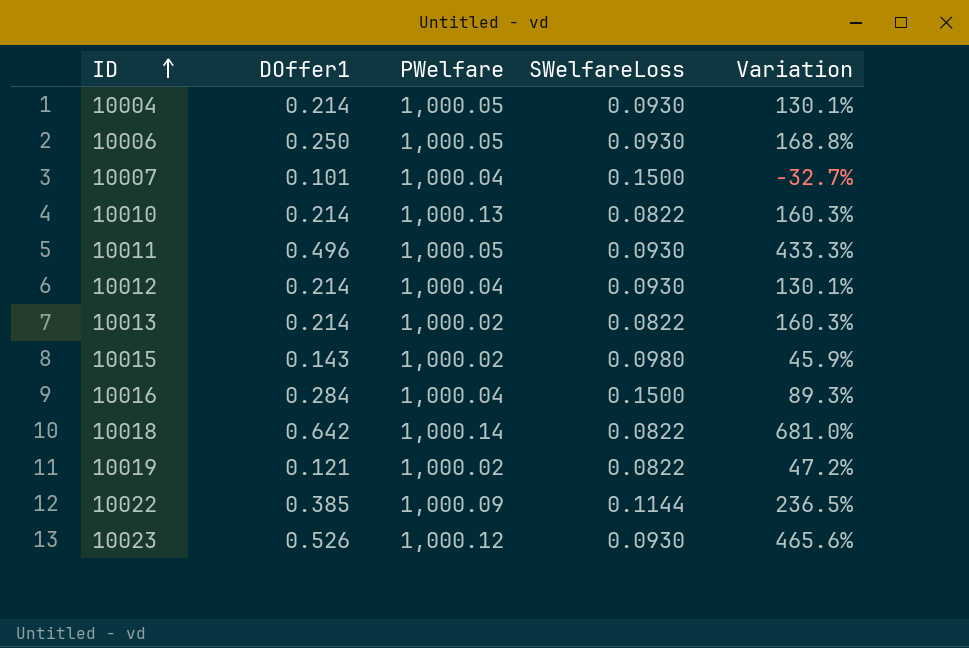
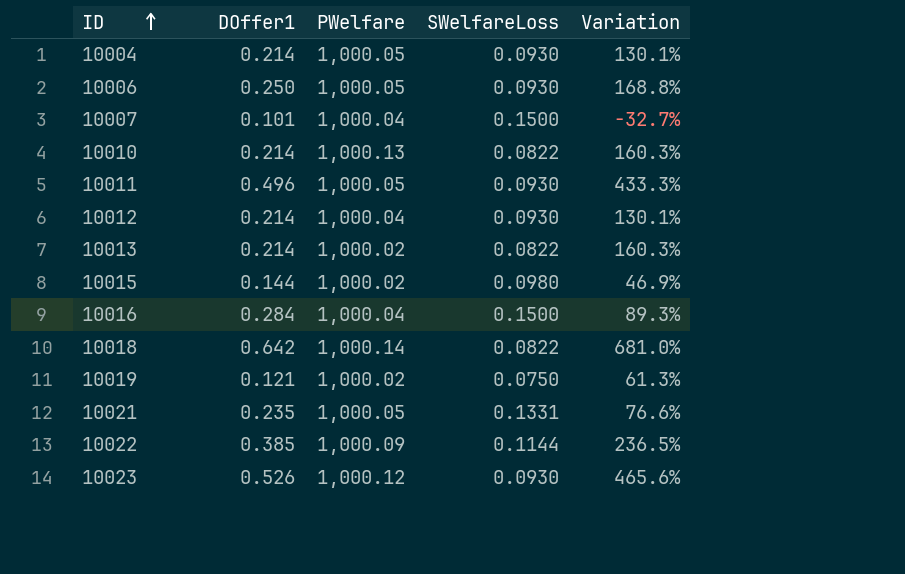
10015 | DOffer1: 0.143 -> 0.144
10015 | Variation: 45.9% -> 46.9%
10019 | SWelfareLoss: 0.0822 -> 0.0750
10019 | Variation: 47.2% -> 61.3%
row 10021: none -> 0.235 | 1,000.05 | 0.1331 | 76.6%

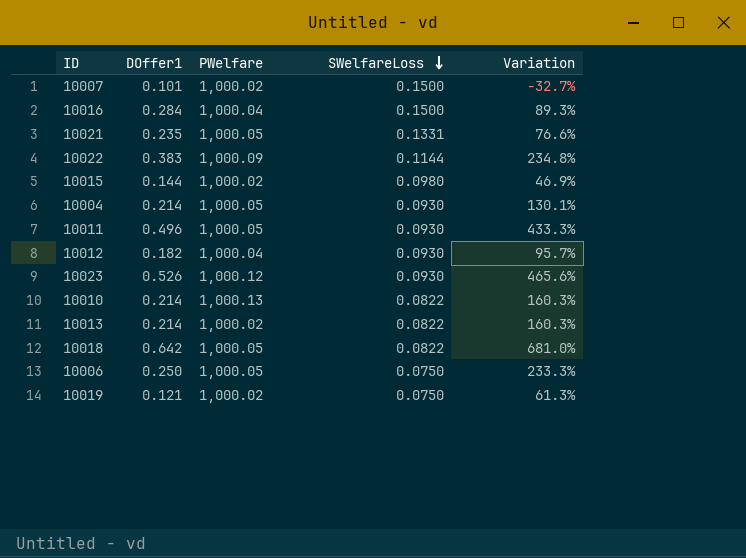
row order: ID ascending -> SWelfareLoss descending
10007 | PWelfare: 1,000.04 -> 1,000.02
10022 | DOffer1: 0.385 -> 0.383
10022 | Variation: 236.5% -> 234.8%
10012 | DOffer1: 0.214 -> 0.182
10012 | Variation: 130.1% -> 95.7%
10018 | PWelfare: 1,000.14 -> 1,000.05
10006 | SWelfareLoss: 0.0930 -> 0.0750
10006 | Variation: 168.8% -> 233.3%

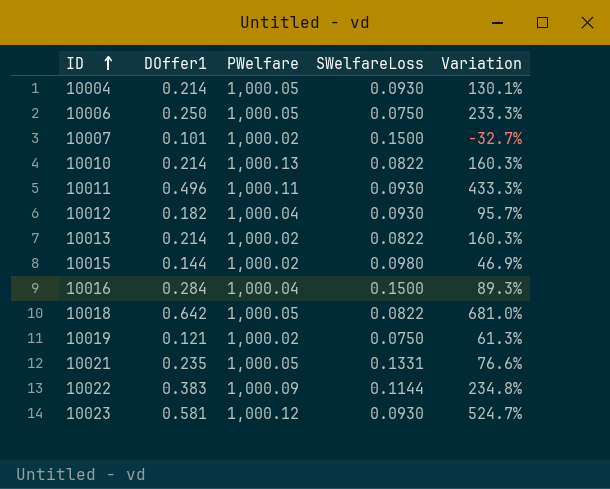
row order: SWelfareLoss descending -> ID ascending
10011 | PWelfare: 1,000.05 -> 1,000.11
10023 | DOffer1: 0.526 -> 0.581
10023 | Variation: 465.6% -> 524.7%

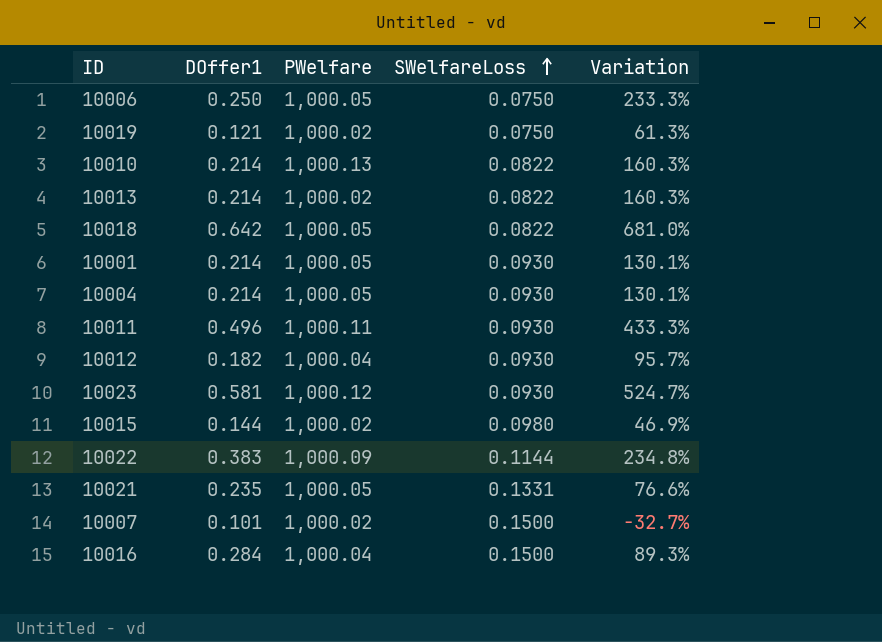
row order: ID ascending -> SWelfareLoss ascending
row 10001: none -> 0.214 | 1,000.05 | 0.0930 | 130.1%

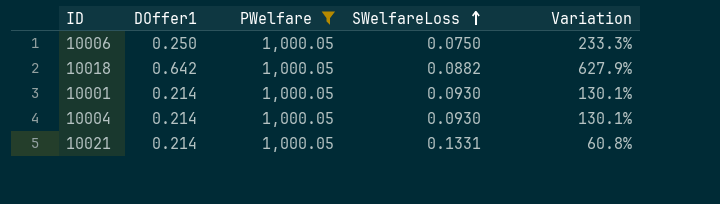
filter: none -> PWelfare = 1,000.05
10018 | SWelfareLoss: 0.0822 -> 0.0882
10018 | Variation: 681.0% -> 627.9%
10021 | DOffer1: 0.235 -> 0.214
10021 | Variation: 76.6% -> 60.8%

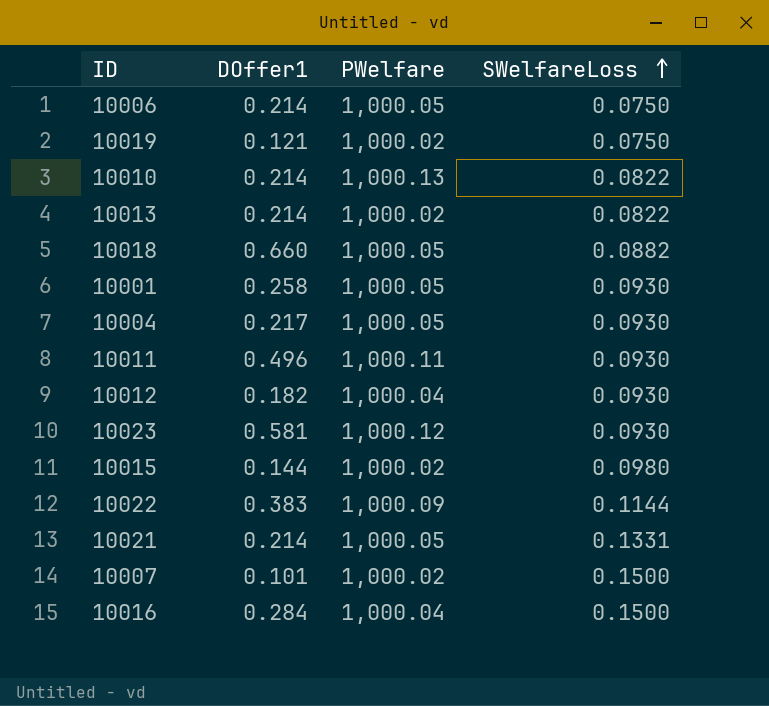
filter: PWelfare = 1,000.05 -> none
column Variation | formula: ([DOffer1] - [SWelfareLoss]) / [SWelfareLoss] -> none
10006 | DOffer1: 0.250 -> 0.214
10018 | DOffer1: 0.642 -> 0.660
10001 | DOffer1: 0.214 -> 0.258
10004 | DOffer1: 0.214 -> 0.217

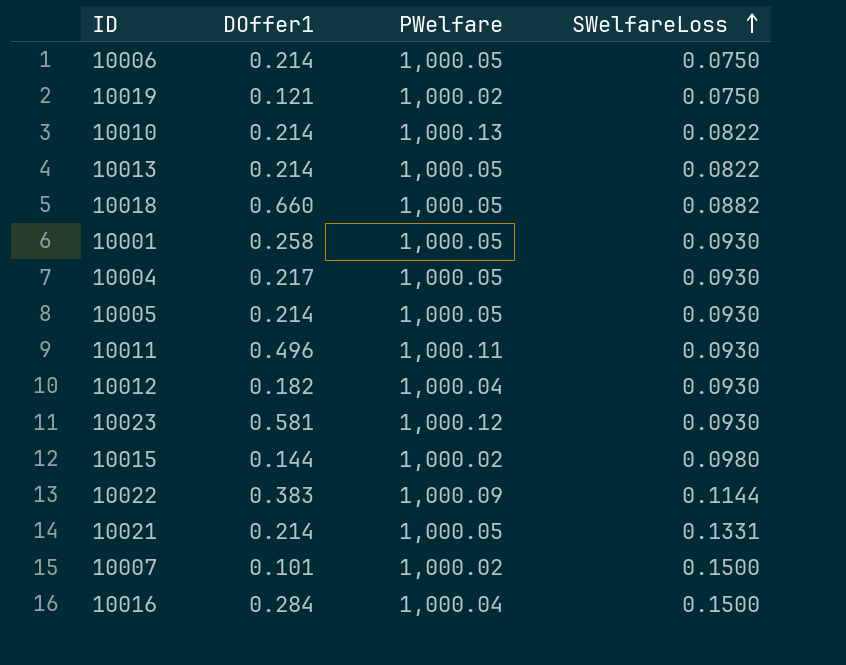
10013 | PWelfare: 1,000.02 -> 1,000.05
row 10005: none -> 0.214 | 1,000.05 | 0.0930

